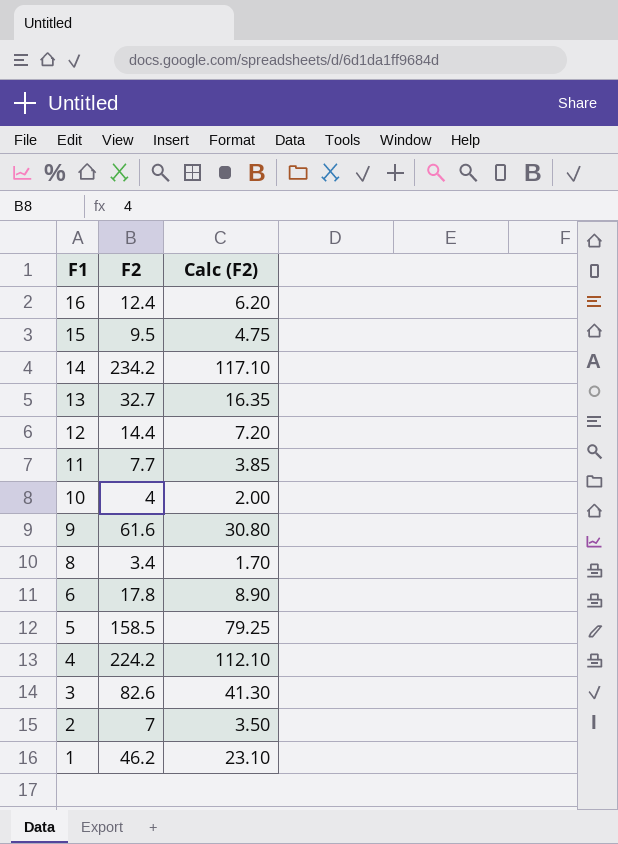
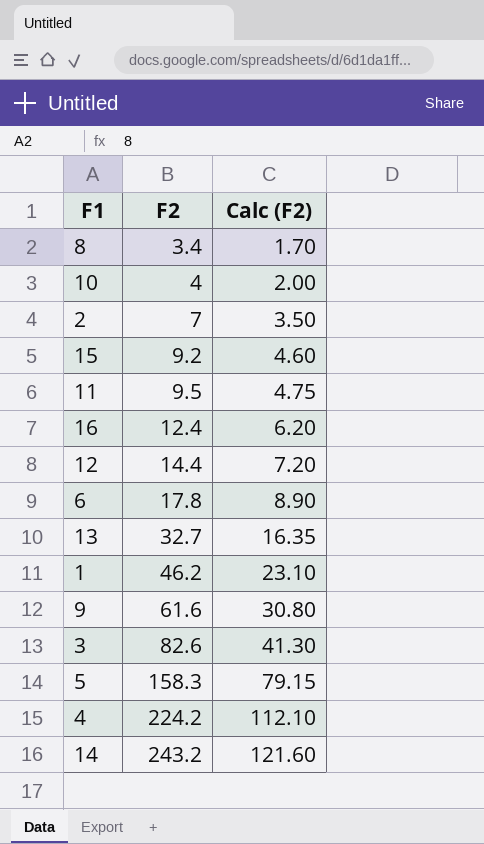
row order: F1 descending -> F2 ascending
15 | F2: 9.5 -> 9.2
15 | Calc (F2): 4.75 -> 4.60
11 | F2: 7.7 -> 9.5
11 | Calc (F2): 3.85 -> 4.75
5 | F2: 158.5 -> 158.3
5 | Calc (F2): 79.25 -> 79.15
14 | F2: 234.2 -> 243.2
14 | Calc (F2): 117.10 -> 121.60

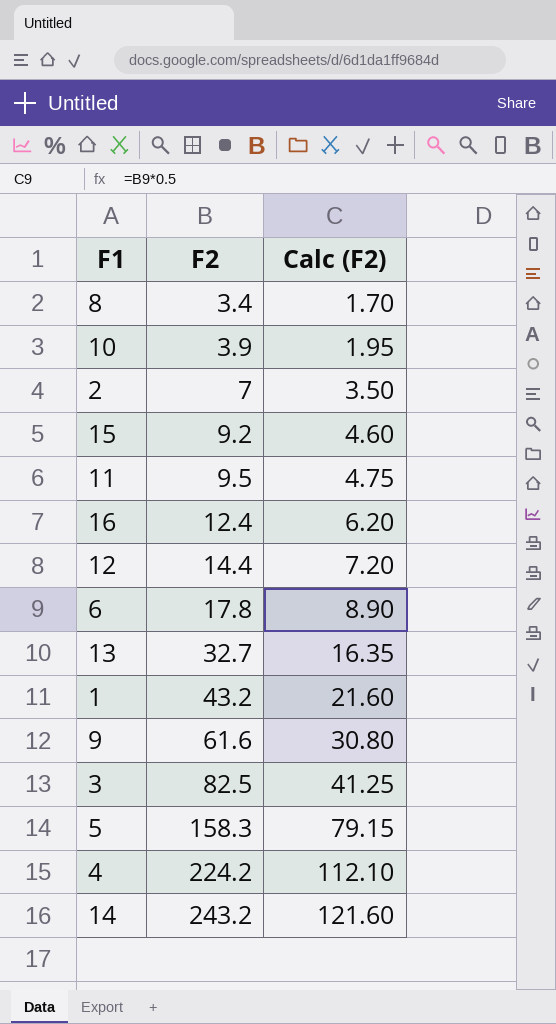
10 | F2: 4 -> 3.9
10 | Calc (F2): 2.00 -> 1.95
1 | F2: 46.2 -> 43.2
1 | Calc (F2): 23.10 -> 21.60
3 | F2: 82.6 -> 82.5
3 | Calc (F2): 41.30 -> 41.25

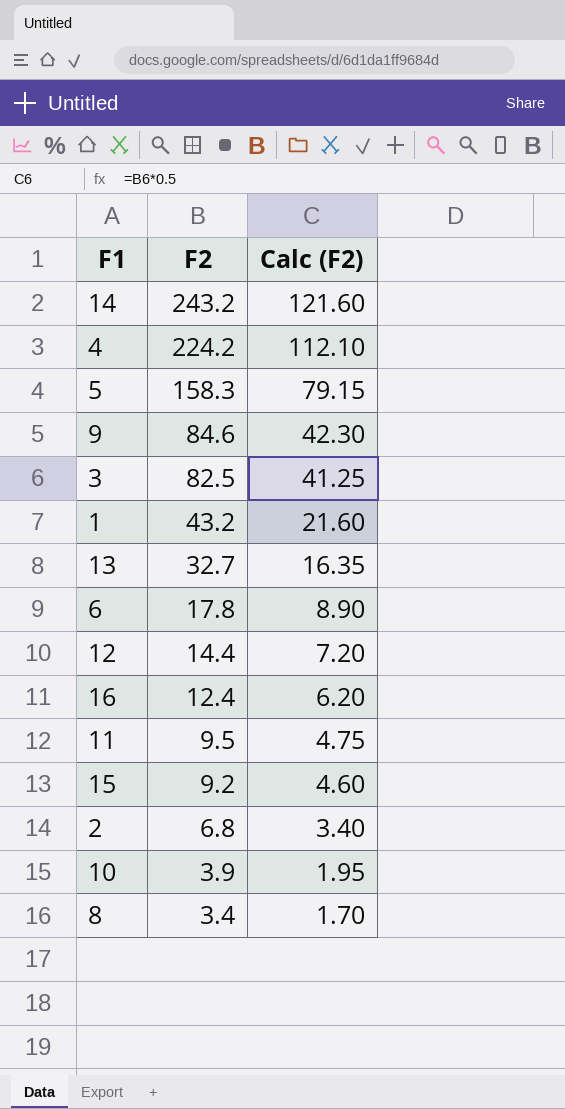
row order: F2 ascending -> F2 descending
9 | F2: 61.6 -> 84.6
9 | Calc (F2): 30.80 -> 42.30
2 | F2: 7 -> 6.8
2 | Calc (F2): 3.50 -> 3.40

